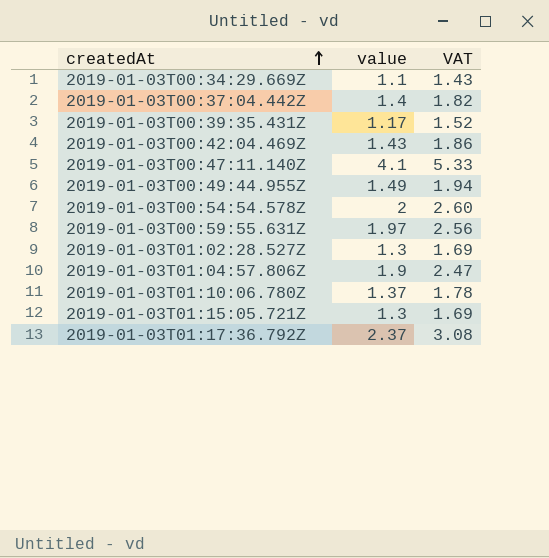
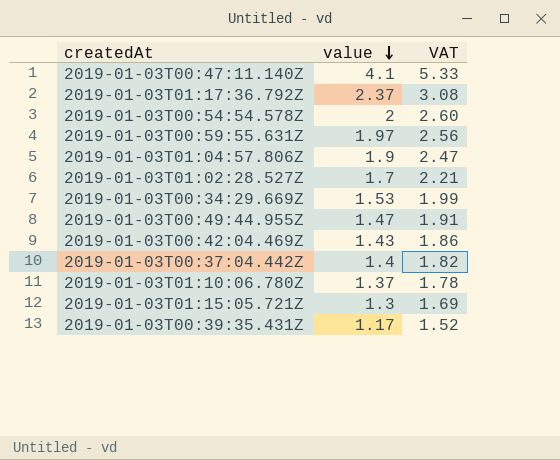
row order: createdAt ascending -> value descending
2019-01-03T01:02:28.527Z | value: 1.3 -> 1.7
2019-01-03T01:02:28.527Z | VAT: 1.69 -> 2.21
2019-01-03T00:34:29.669Z | value: 1.1 -> 1.53
2019-01-03T00:34:29.669Z | VAT: 1.43 -> 1.99
2019-01-03T00:49:44.955Z | value: 1.49 -> 1.47
2019-01-03T00:49:44.955Z | VAT: 1.94 -> 1.91

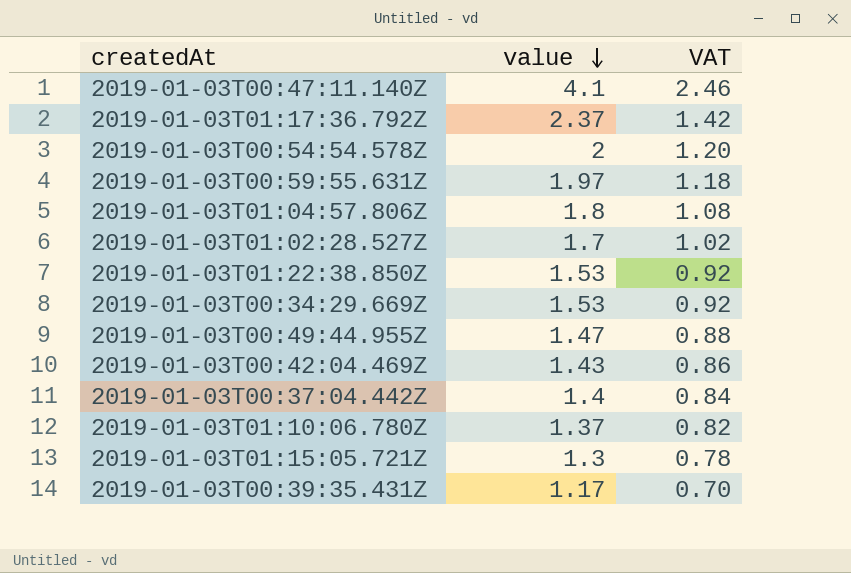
column VAT | formula: [value] * 1.3 -> [value] * 0.6
2019-01-03T01:04:57.806Z | value: 1.9 -> 1.8
row 2019-01-03T01:22:38.850Z: none -> 1.53 | 0.92

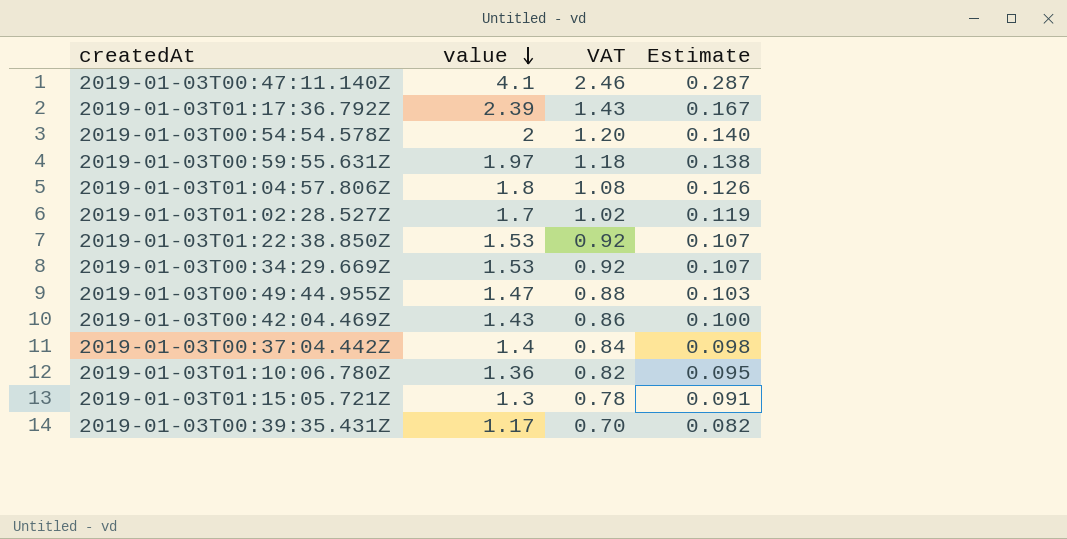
column Estimate | formula: none -> [value] * 0.07
2019-01-03T01:17:36.792Z | value: 2.37 -> 2.39
2019-01-03T01:17:36.792Z | VAT: 1.42 -> 1.43
2019-01-03T01:10:06.780Z | value: 1.37 -> 1.36

